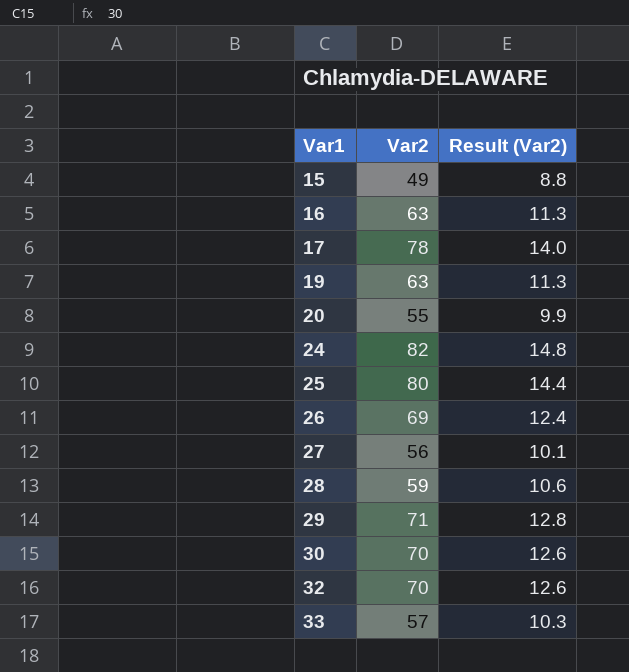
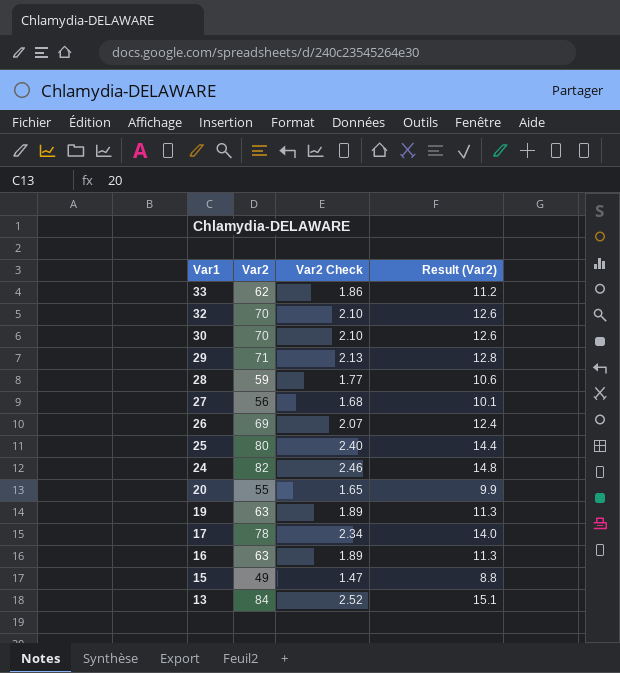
row order: Var1 ascending -> Var1 descending
column Var2 Check | formula: none -> [Var2] * 0.03
33 | Var2: 57 -> 62
33 | Result (Var2): 10.3 -> 11.2
row 13: none -> 84 | 2.52 | 15.1

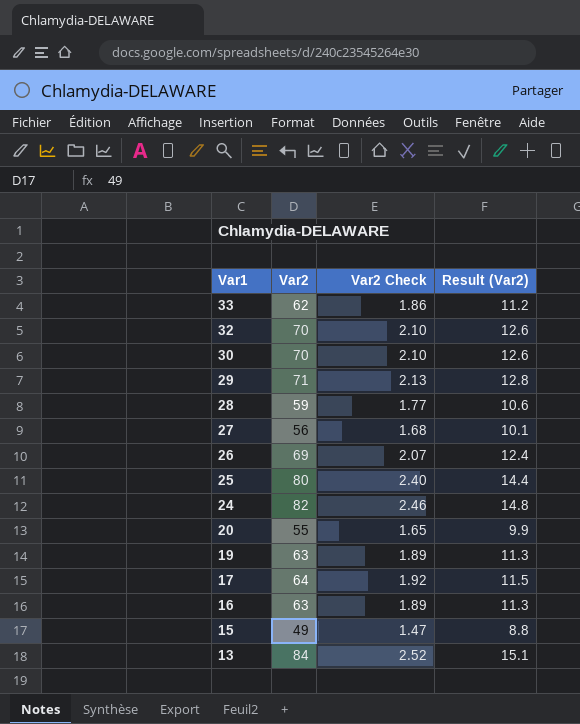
17 | Var2: 78 -> 64
17 | Var2 Check: 2.34 -> 1.92
17 | Result (Var2): 14.0 -> 11.5

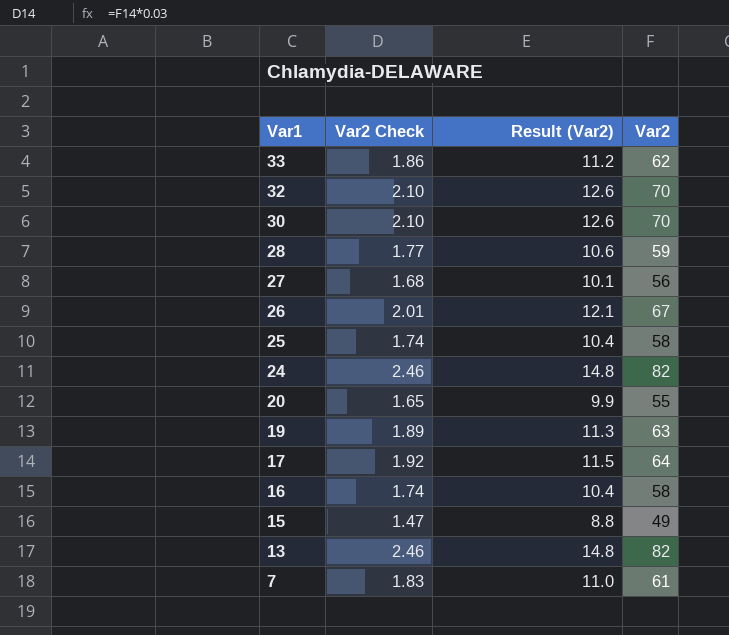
column Var2 | position: 2 -> 4
row 29: 71 | 2.13 | 12.8 -> none
26 | Var2 Check: 2.07 -> 2.01
26 | Result (Var2): 12.4 -> 12.1
26 | Var2: 69 -> 67
25 | Var2 Check: 2.40 -> 1.74
25 | Result (Var2): 14.4 -> 10.4
25 | Var2: 80 -> 58
16 | Var2 Check: 1.89 -> 1.74
16 | Result (Var2): 11.3 -> 10.4
16 | Var2: 63 -> 58
13 | Var2 Check: 2.52 -> 2.46
13 | Result (Var2): 15.1 -> 14.8
13 | Var2: 84 -> 82
row 7: none -> 1.83 | 11.0 | 61

